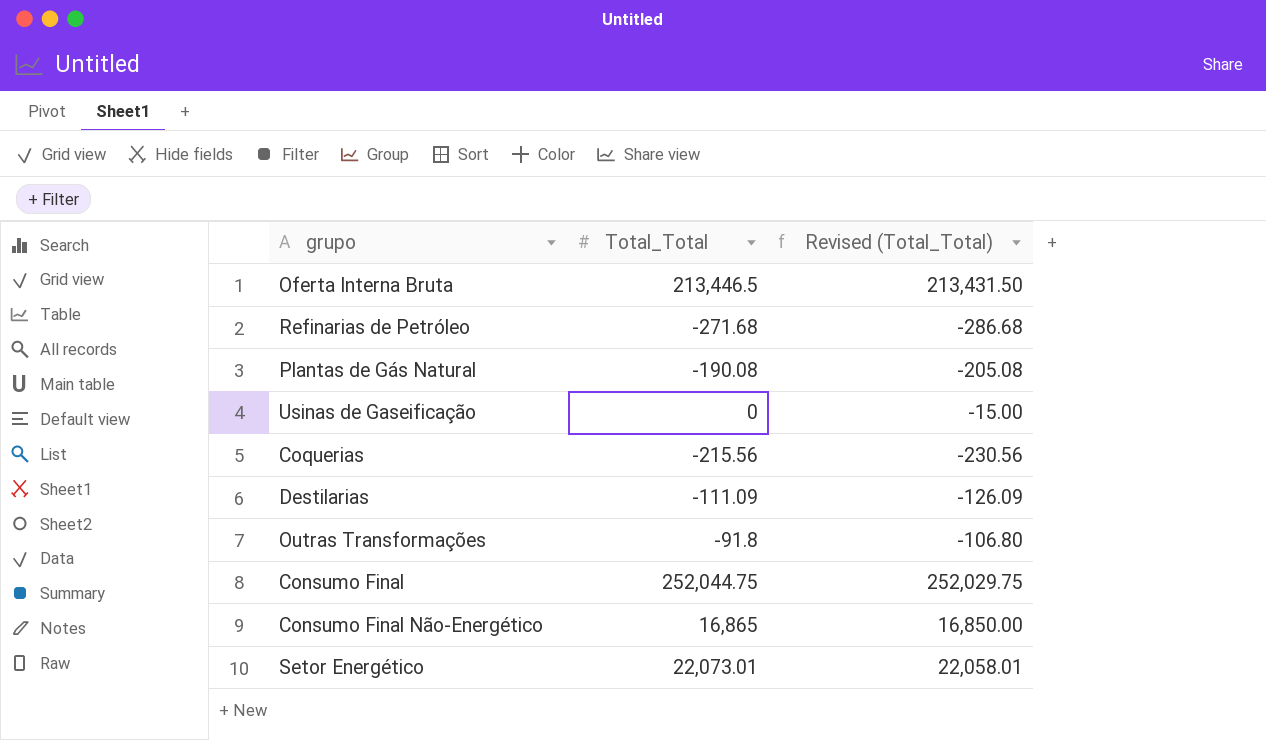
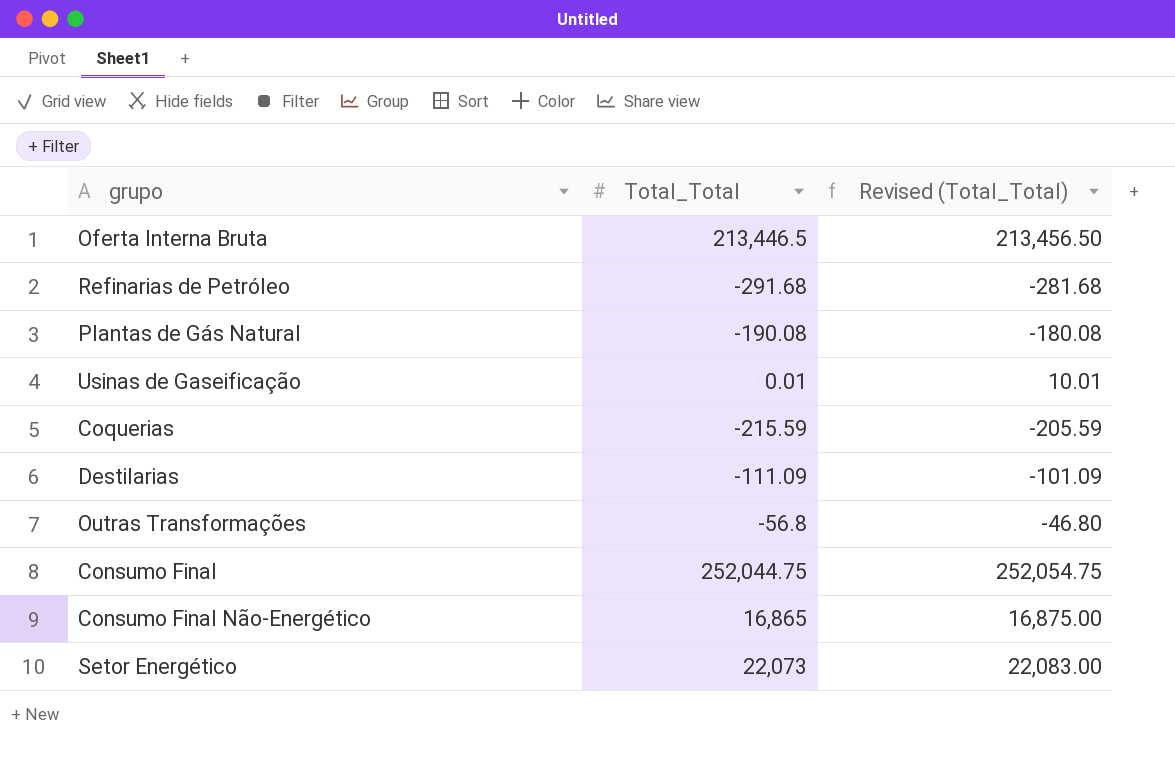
column Revised (Total_Total) | formula: [Total_Total] - 15 -> [Total_Total] + 10
Refinarias de Petróleo | Total_Total: -271.68 -> -291.68
Usinas de Gaseificação | Total_Total: 0 -> 0.01
Coquerias | Total_Total: -215.56 -> -215.59
Outras Transformações | Total_Total: -91.8 -> -56.8
Setor Energético | Total_Total: 22,073.01 -> 22,073

